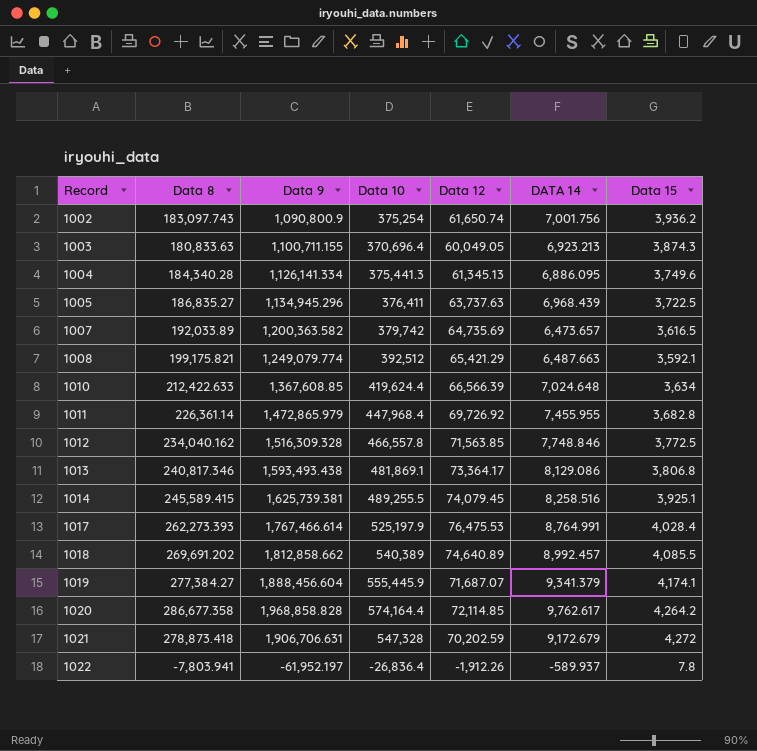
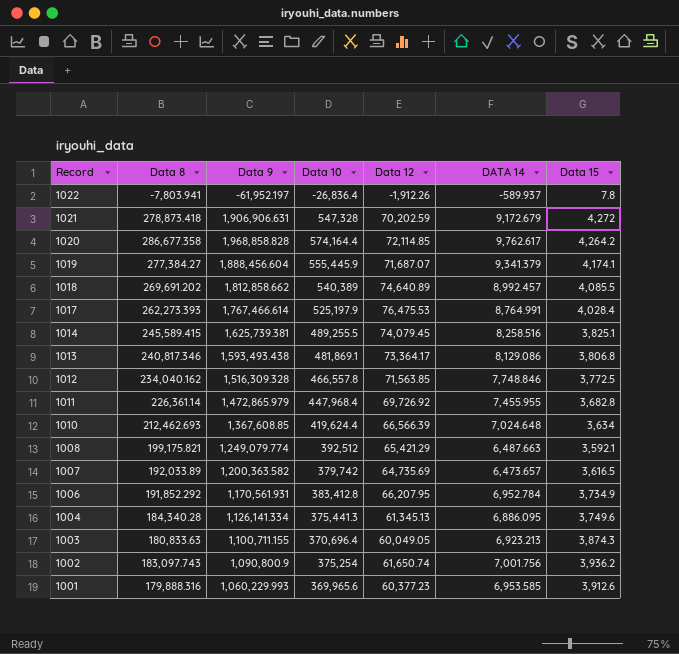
row order: Record ascending -> Record descending
row 1005: 186,835.27 | 1,134,945.296 | 376,411 | 63,737.63 | 6,968.439 | 3,722.5 -> none
1021 | Data 9: 1,906,706.631 -> 1,906,906.631
1014 | Data 15: 3,925.1 -> 3,825.1
1010 | Data 8: 212,422.633 -> 212,462.693
row 1006: none -> 191,852.292 | 1,170,561.931 | 383,412.8 | 66,207.95 | 6,952.784 | 3,734.9
row 1001: none -> 179,888.316 | 1,060,229.993 | 369,965.6 | 60,377.23 | 6,953.585 | 3,912.6

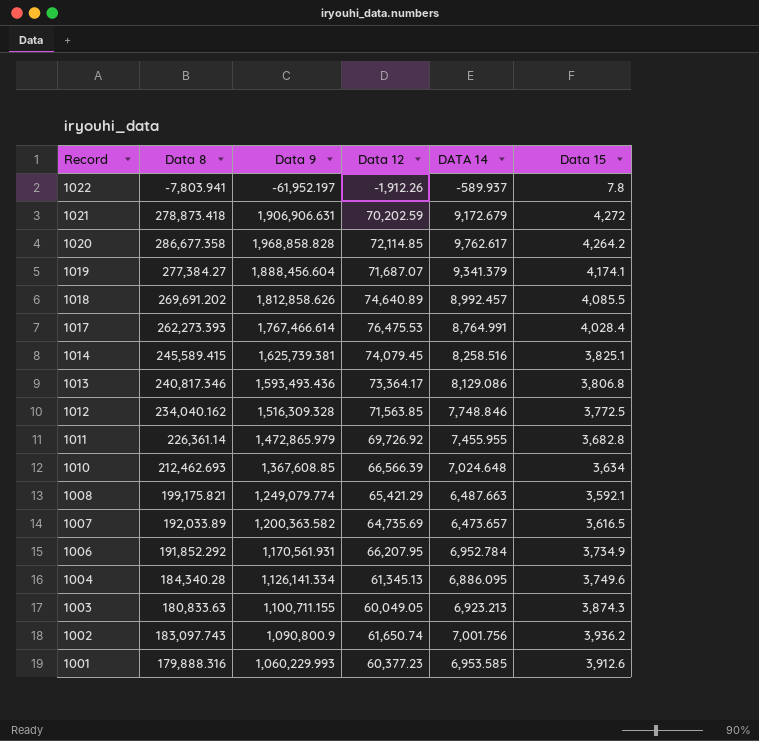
column Data 10 | position: 4 -> none
1018 | Data 9: 1,812,858.662 -> 1,812,858.626
1013 | Data 9: 1,593,493.438 -> 1,593,493.436

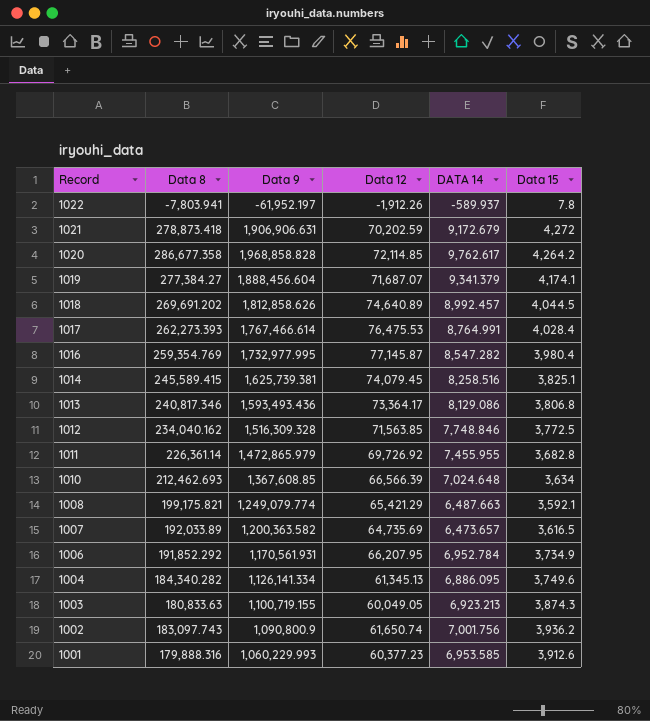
1018 | Data 15: 4,085.5 -> 4,044.5
row 1016: none -> 259,354.769 | 1,732,977.995 | 77,145.87 | 8,547.282 | 3,980.4
1004 | Data 8: 184,340.28 -> 184,340.282
1003 | Data 9: 1,100,711.155 -> 1,100,719.155

